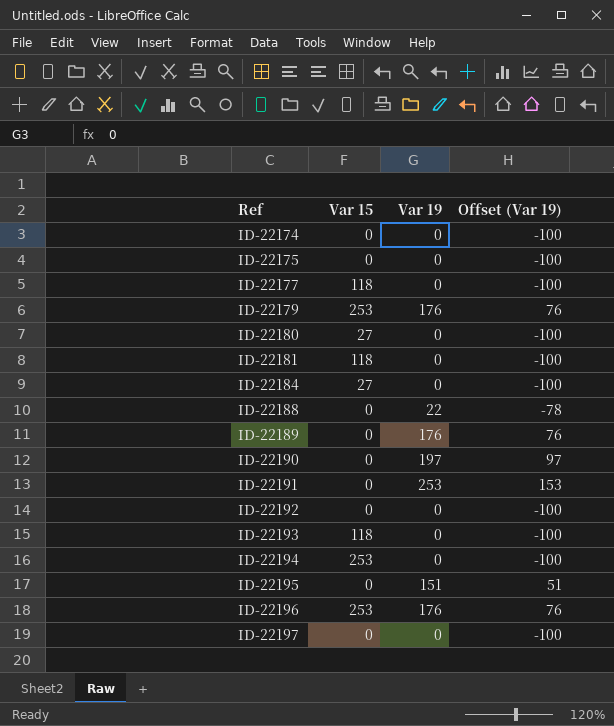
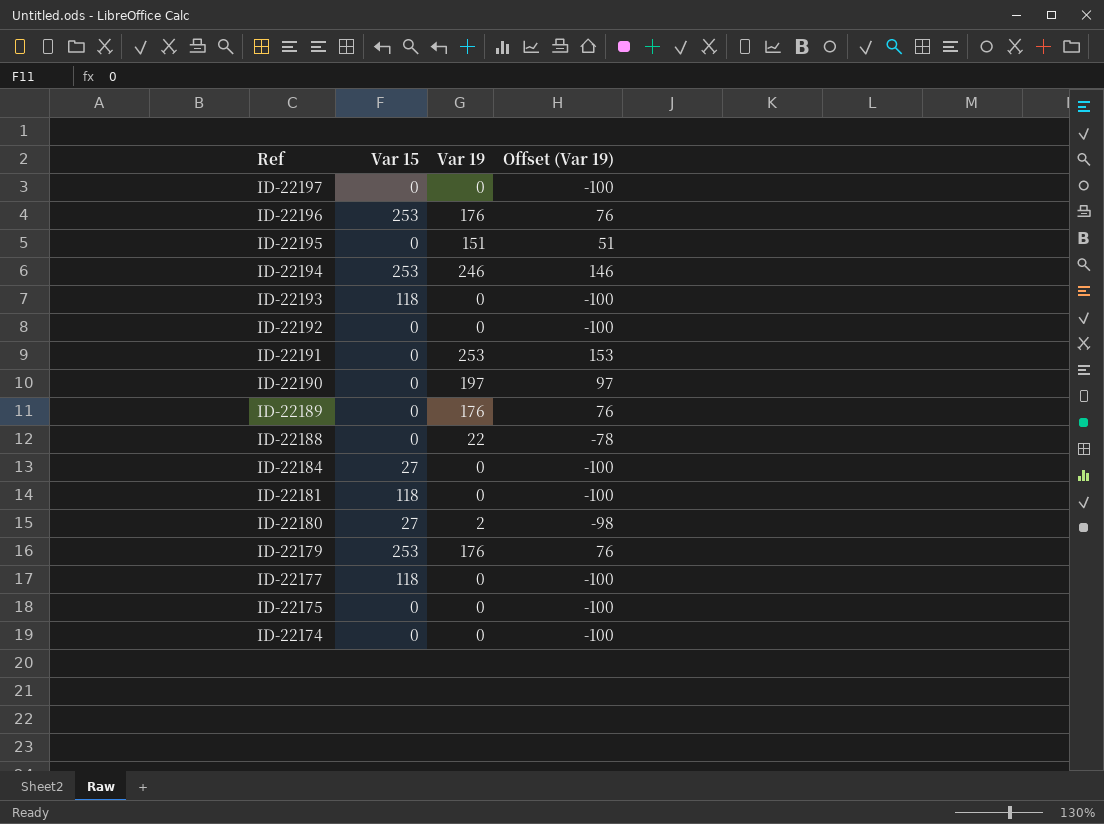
row order: Ref ascending -> Ref descending
ID-22194 | Var 19: 0 -> 246
ID-22194 | Offset (Var 19): -100 -> 146
ID-22180 | Var 19: 0 -> 2
ID-22180 | Offset (Var 19): -100 -> -98

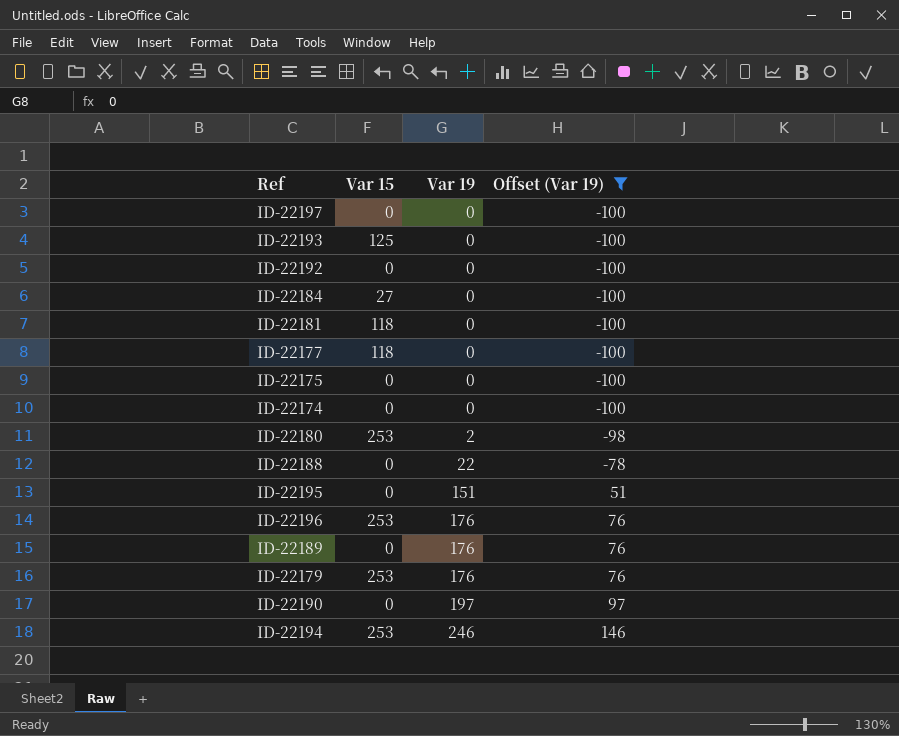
filter: none -> Offset (Var 19) != 153
row order: Ref descending -> Var 19 ascending
ID-22193 | Var 15: 118 -> 125
ID-22180 | Var 15: 27 -> 253

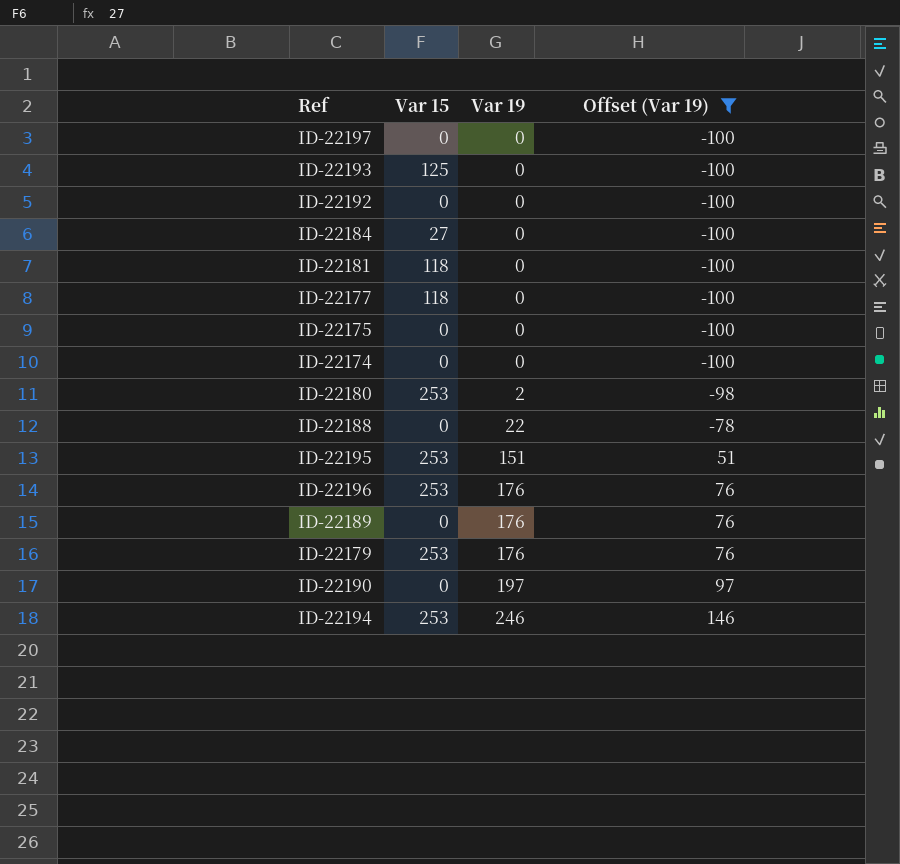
ID-22195 | Var 15: 0 -> 253

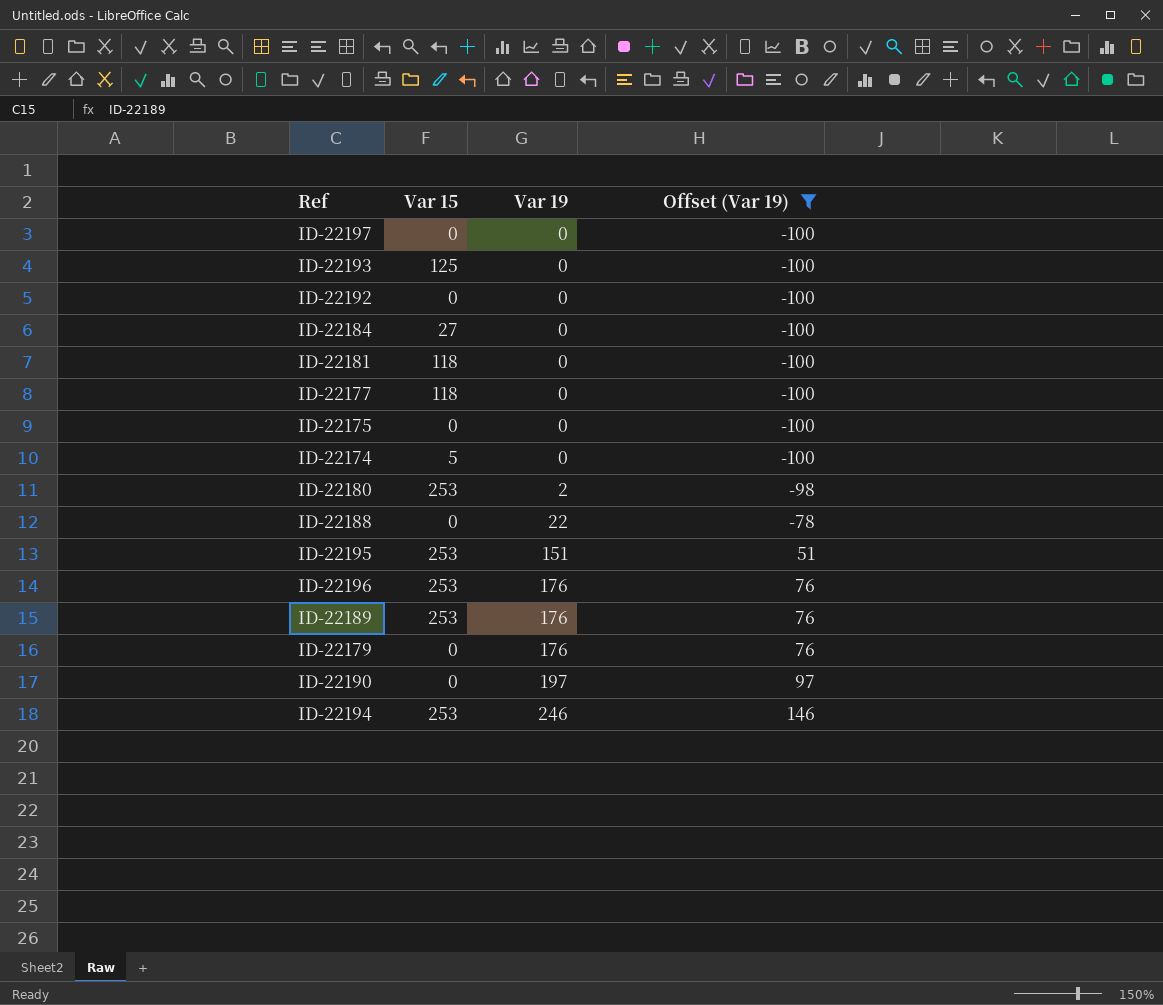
ID-22174 | Var 15: 0 -> 5
ID-22189 | Var 15: 0 -> 253
ID-22179 | Var 15: 253 -> 0

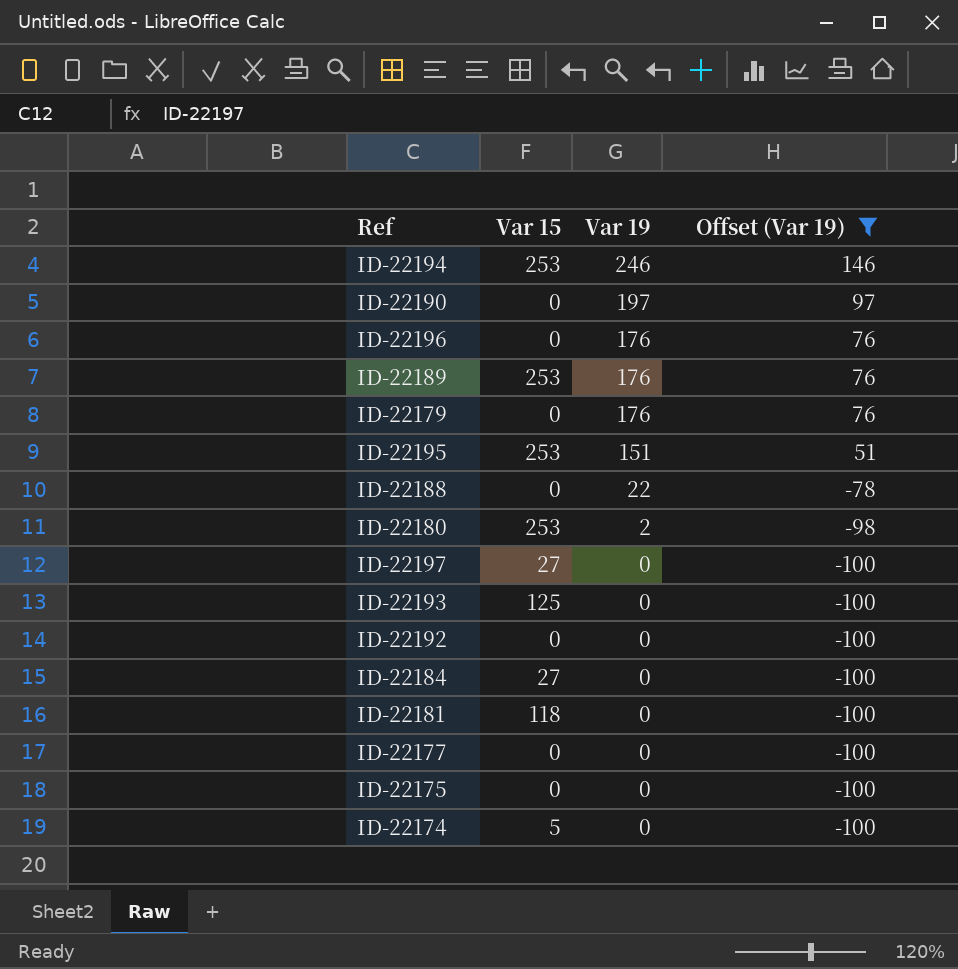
row order: Var 19 ascending -> Var 19 descending
ID-22196 | Var 15: 253 -> 0
ID-22197 | Var 15: 0 -> 27
ID-22177 | Var 15: 118 -> 0

